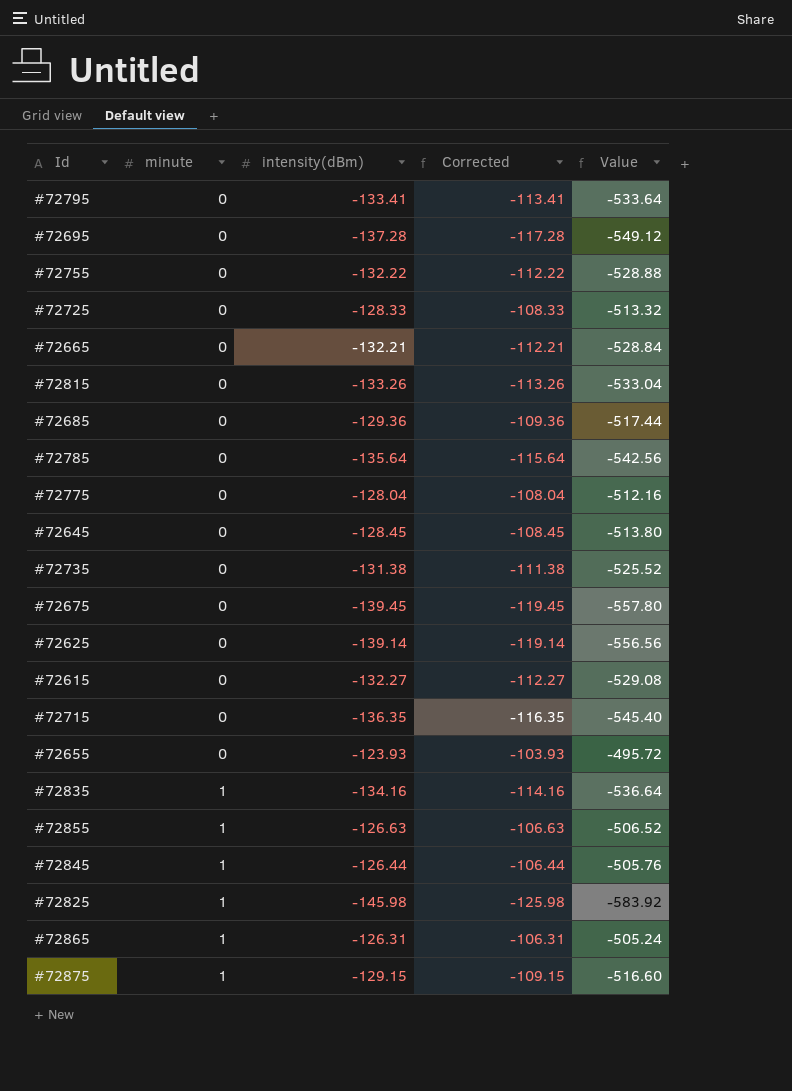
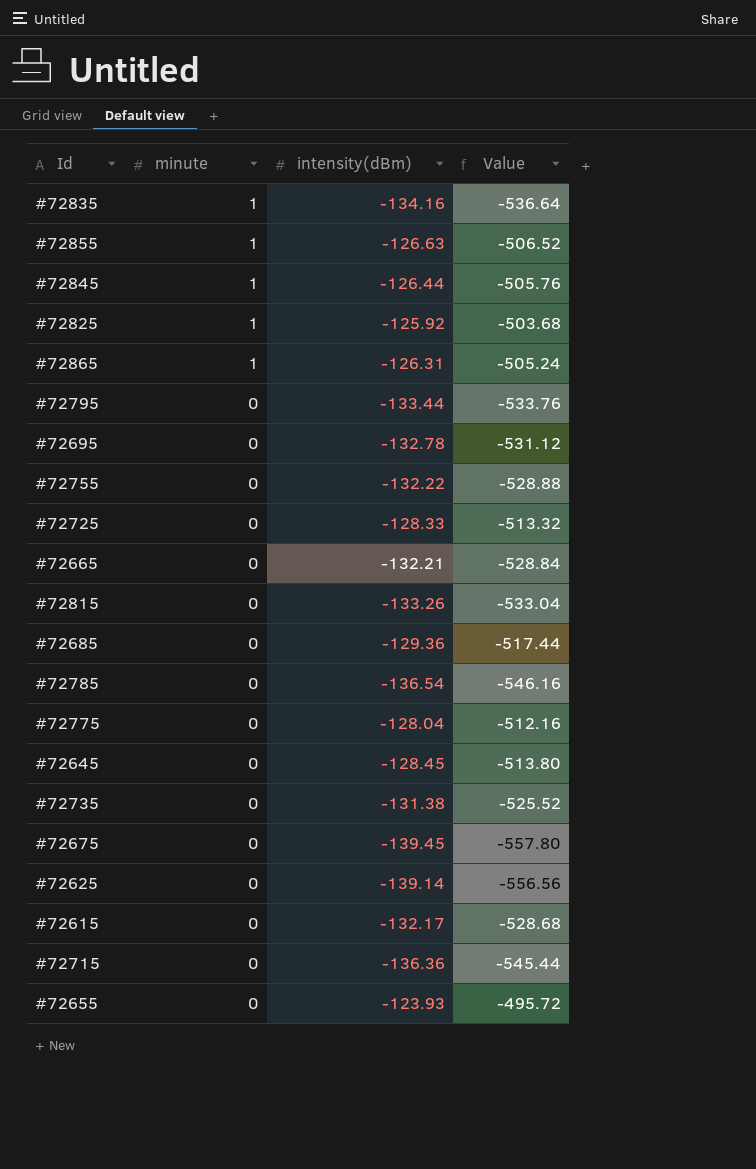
row order: minute ascending -> minute descending
column Corrected | formula: [intensity(dBm)] + 20 -> none
row #72875: 1 | -129.15 | -109.15 | -516.60 -> none
#72825 | intensity(dBm): -145.98 -> -125.92
#72825 | Value: -583.92 -> -503.68
#72795 | intensity(dBm): -133.41 -> -133.44
#72795 | Value: -533.64 -> -533.76
#72695 | intensity(dBm): -137.28 -> -132.78
#72695 | Value: -549.12 -> -531.12
#72785 | intensity(dBm): -135.64 -> -136.54
#72785 | Value: -542.56 -> -546.16
#72615 | intensity(dBm): -132.27 -> -132.17
#72615 | Value: -529.08 -> -528.68
#72715 | intensity(dBm): -136.35 -> -136.36
#72715 | Value: -545.40 -> -545.44

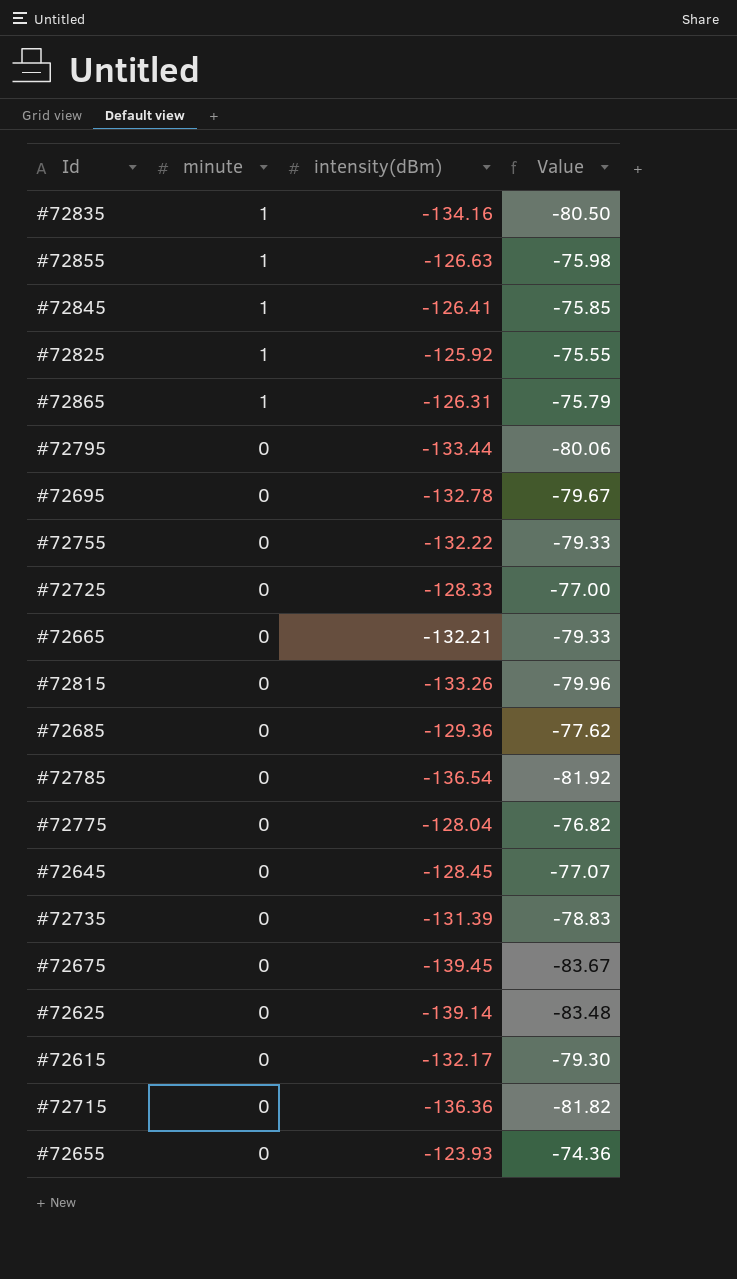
column Value | formula: [intensity(dBm)] * 4 -> [intensity(dBm)] * 0.6
#72845 | intensity(dBm): -126.44 -> -126.41
#72735 | intensity(dBm): -131.38 -> -131.39

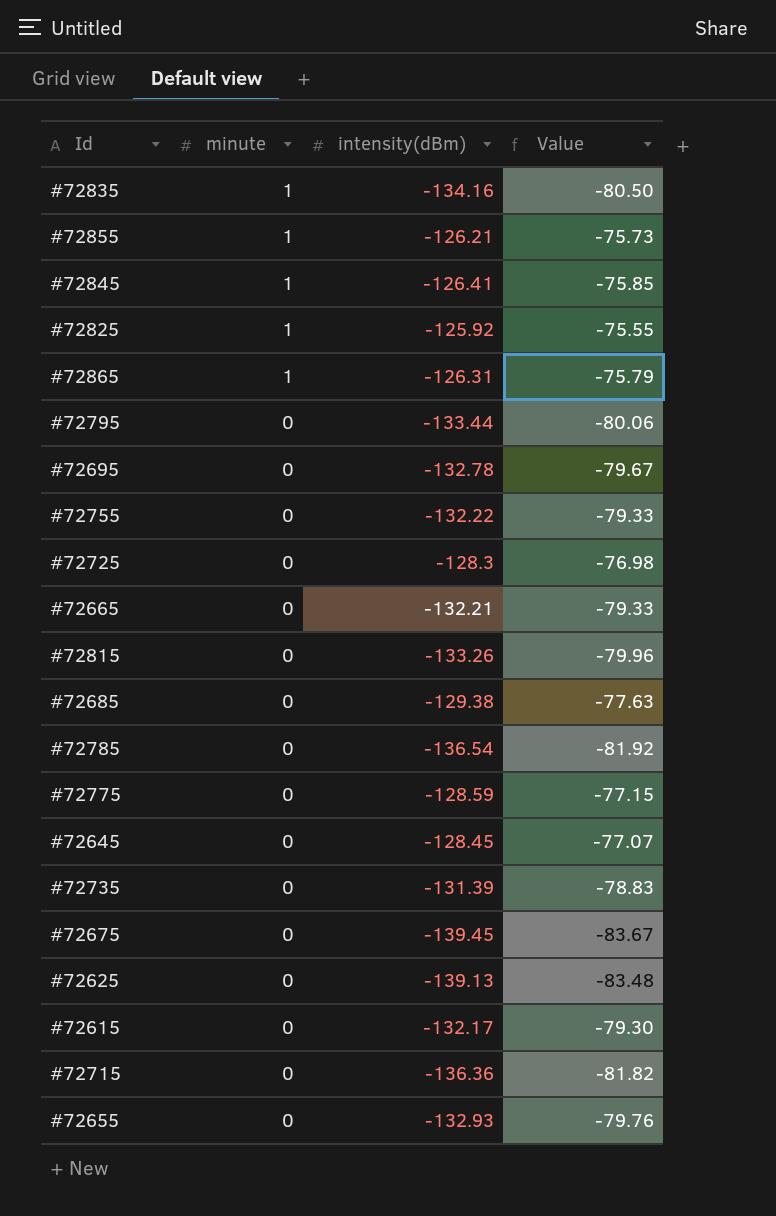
#72855 | intensity(dBm): -126.63 -> -126.21
#72855 | Value: -75.98 -> -75.73
#72725 | intensity(dBm): -128.33 -> -128.3
#72725 | Value: -77.00 -> -76.98
#72685 | intensity(dBm): -129.36 -> -129.38
#72685 | Value: -77.62 -> -77.63
#72775 | intensity(dBm): -128.04 -> -128.59
#72775 | Value: -76.82 -> -77.15
#72625 | intensity(dBm): -139.14 -> -139.13
#72655 | intensity(dBm): -123.93 -> -132.93
#72655 | Value: -74.36 -> -79.76

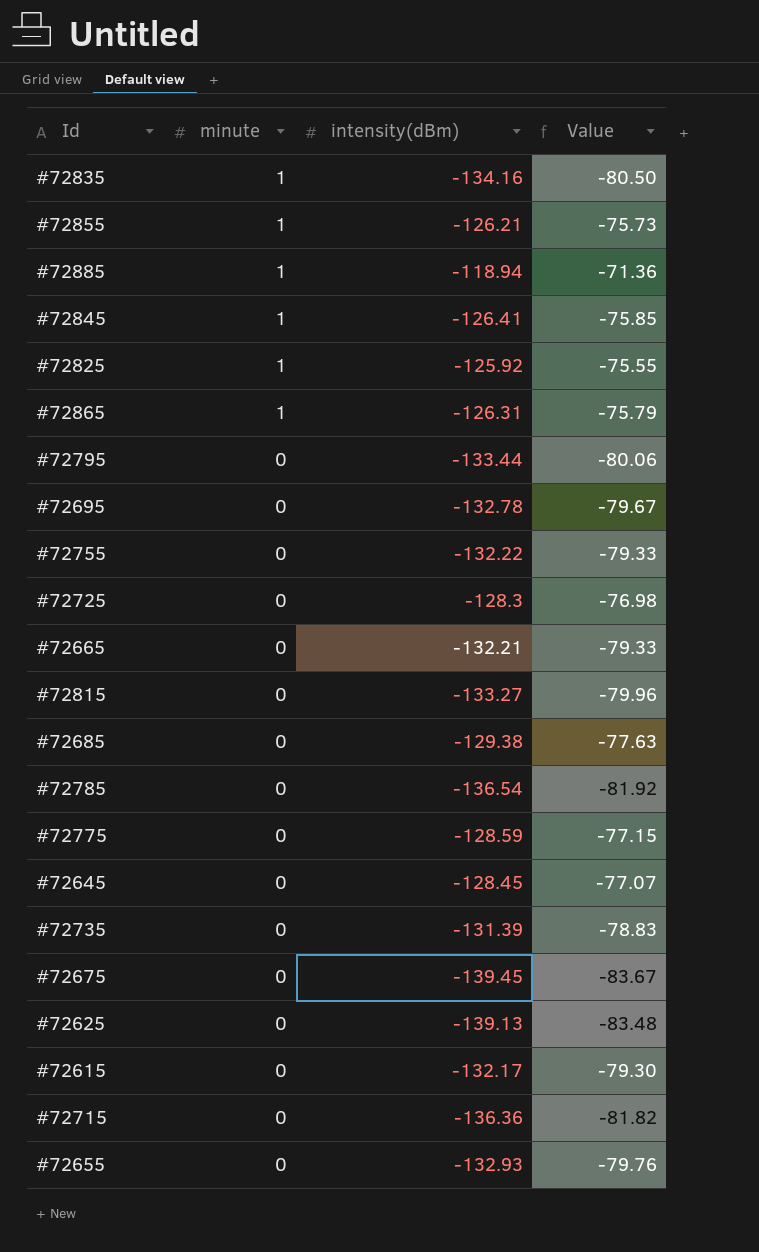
row #72885: none -> 1 | -118.94 | -71.36
#72815 | intensity(dBm): -133.26 -> -133.27

